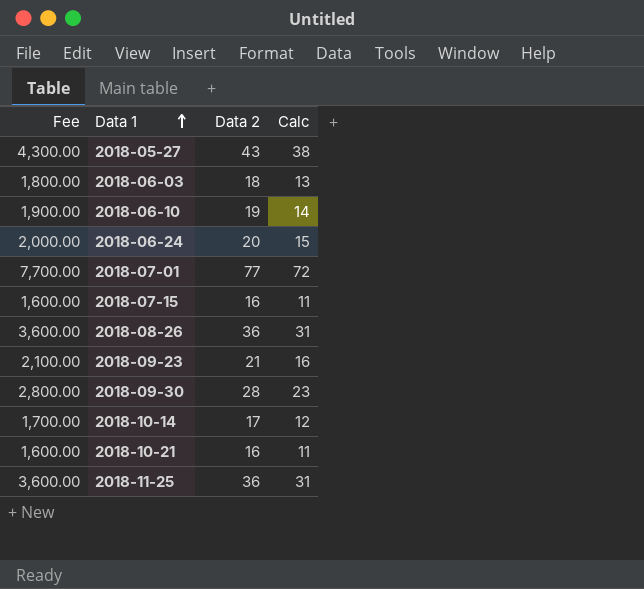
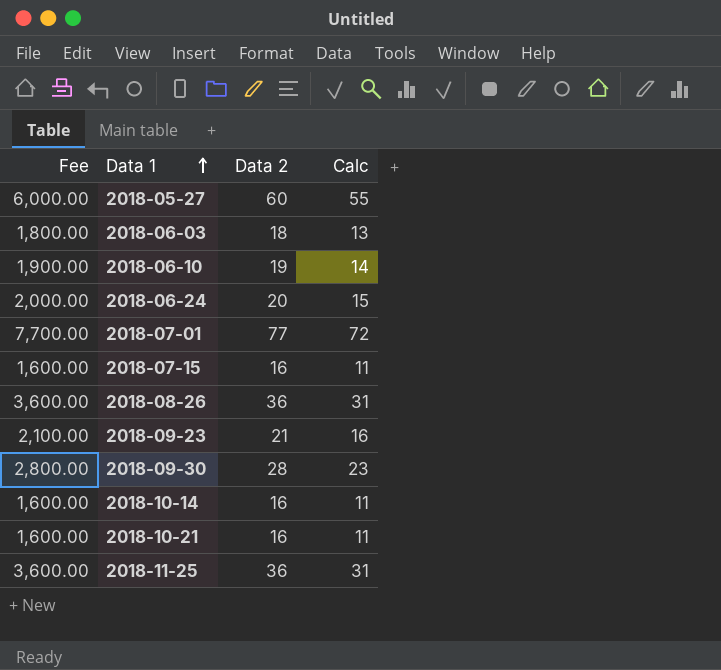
2018-05-27 | Fee: 4,300.00 -> 6,000.00
2018-05-27 | Data 2: 43 -> 60
2018-05-27 | Calc: 38 -> 55
2018-10-14 | Fee: 1,700.00 -> 1,600.00
2018-10-14 | Data 2: 17 -> 16
2018-10-14 | Calc: 12 -> 11

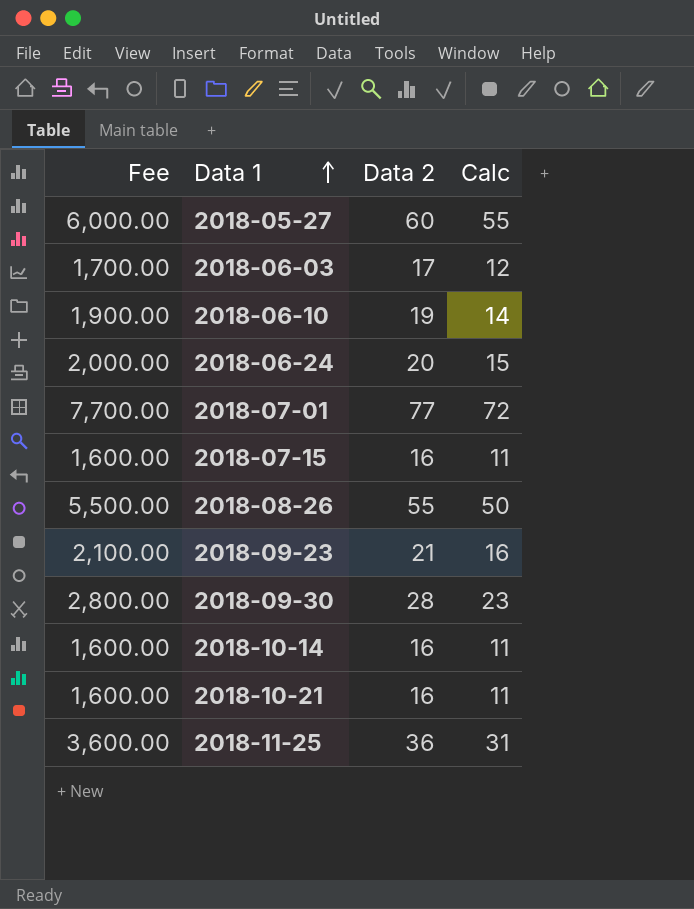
2018-06-03 | Fee: 1,800.00 -> 1,700.00
2018-06-03 | Data 2: 18 -> 17
2018-06-03 | Calc: 13 -> 12
2018-08-26 | Fee: 3,600.00 -> 5,500.00
2018-08-26 | Data 2: 36 -> 55
2018-08-26 | Calc: 31 -> 50

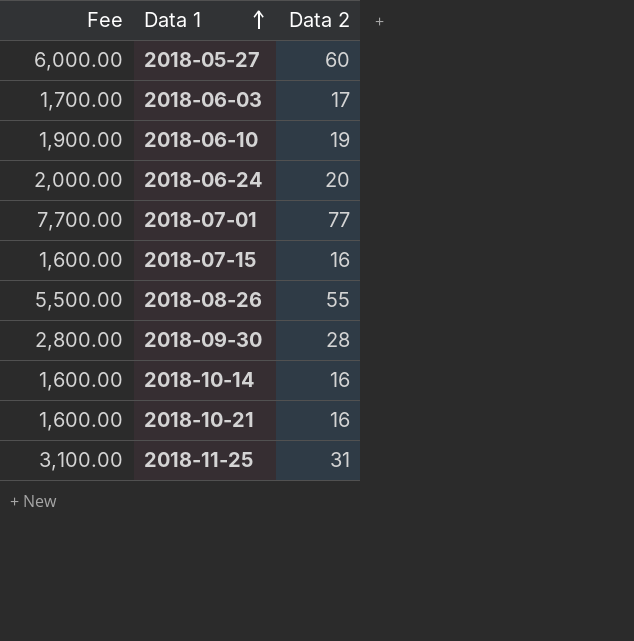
column Calc | formula: [Data 2] - 5 -> none
row 2018-09-23: 2,100.00 | 21 | 16 -> none
2018-11-25 | Fee: 3,600.00 -> 3,100.00
2018-11-25 | Data 2: 36 -> 31

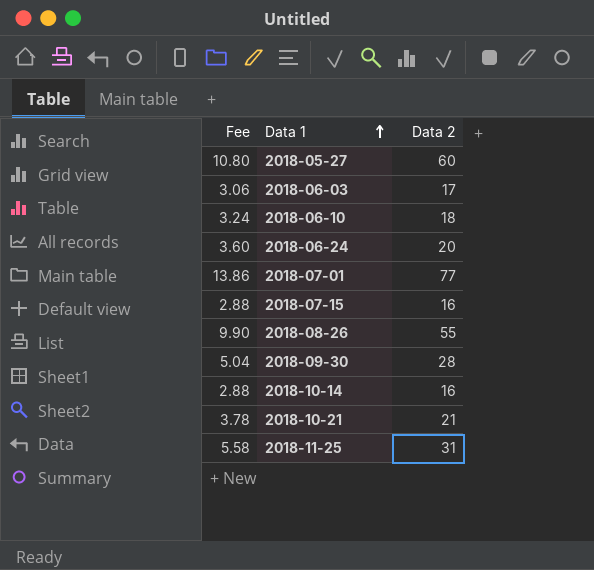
column Fee | formula: [Data 2] * 100 -> [Data 2] * 0.18
2018-06-10 | Data 2: 19 -> 18
2018-10-21 | Data 2: 16 -> 21

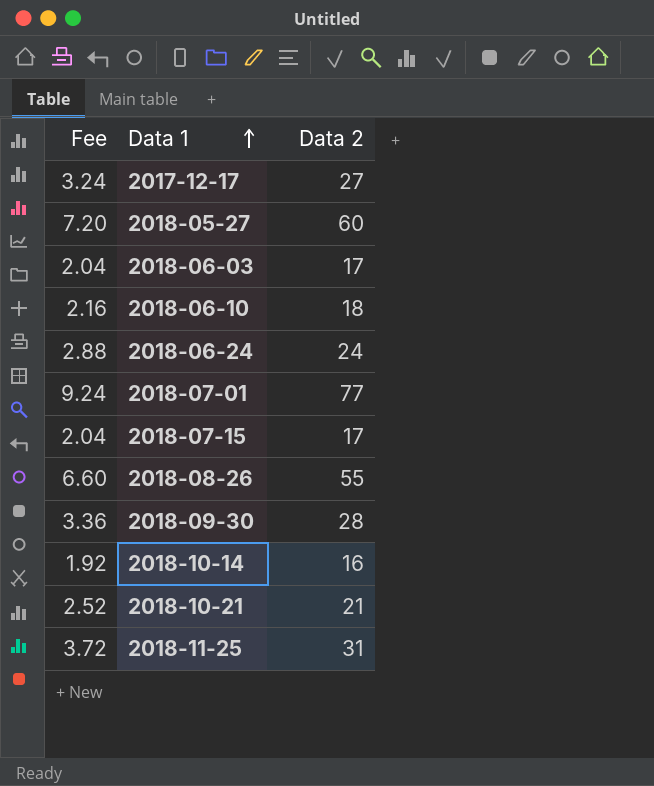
column Fee | formula: [Data 2] * 0.18 -> [Data 2] * 0.12
row 2017-12-17: none -> 3.24 | 27
2018-06-24 | Data 2: 20 -> 24
2018-07-15 | Data 2: 16 -> 17

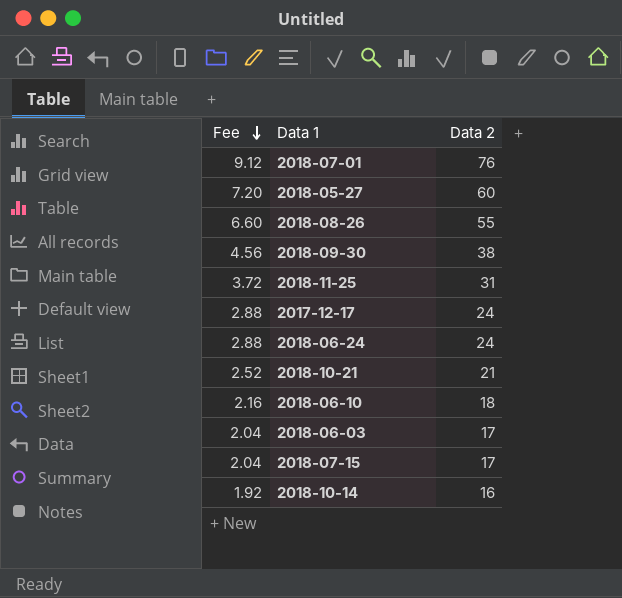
row order: Data 1 ascending -> Fee descending
2018-07-01 | Fee: 9.24 -> 9.12
2018-07-01 | Data 2: 77 -> 76
2018-09-30 | Fee: 3.36 -> 4.56
2018-09-30 | Data 2: 28 -> 38
2017-12-17 | Fee: 3.24 -> 2.88
2017-12-17 | Data 2: 27 -> 24

